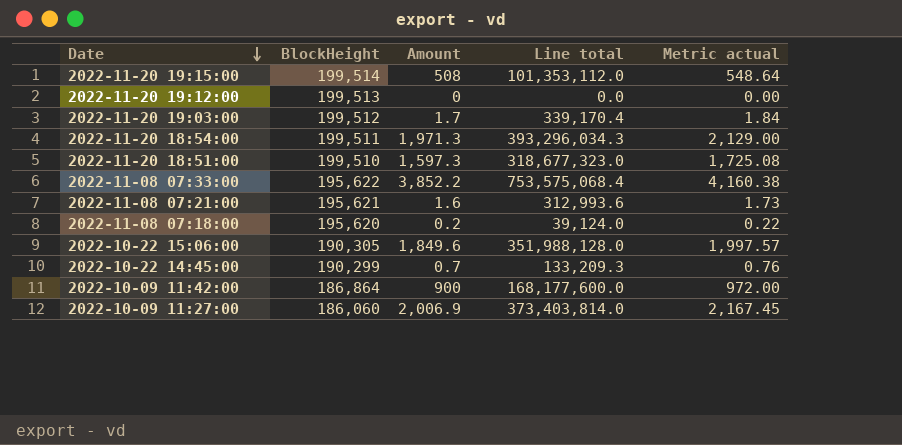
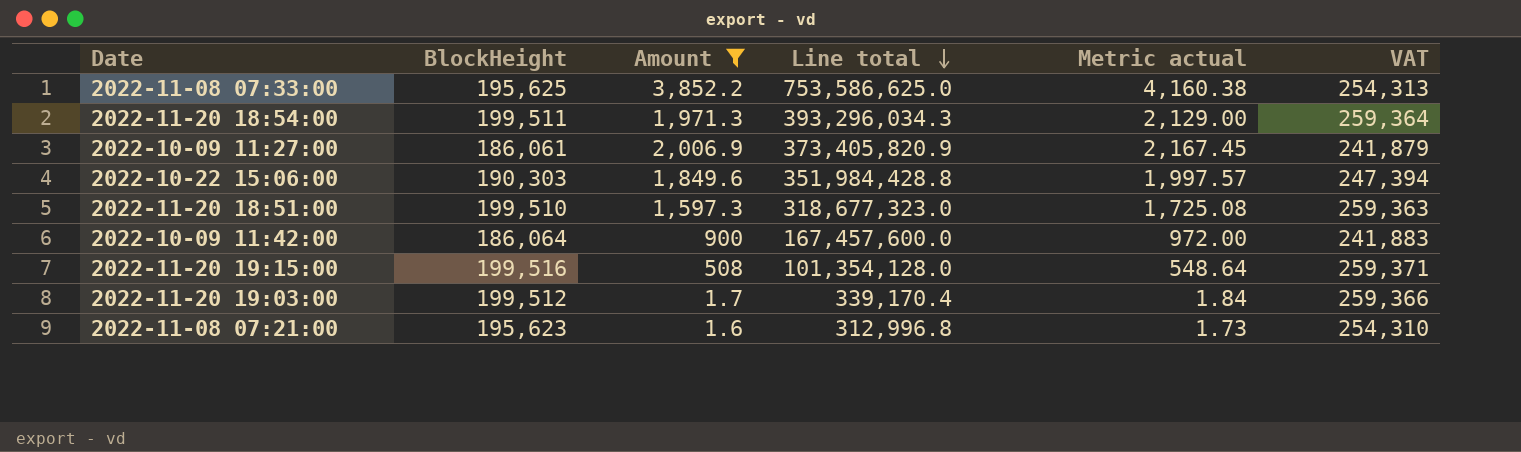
filter: none -> Amount >= 1.6
row order: Date descending -> Line total descending
column VAT | formula: none -> [BlockHeight] * 1.3
2022-11-08 07:33:00 | BlockHeight: 195,622 -> 195,625
2022-11-08 07:33:00 | Line total: 753,575,068.4 -> 753,586,625.0
2022-10-09 11:27:00 | BlockHeight: 186,060 -> 186,061
2022-10-09 11:27:00 | Line total: 373,403,814.0 -> 373,405,820.9
2022-10-22 15:06:00 | BlockHeight: 190,305 -> 190,303
2022-10-22 15:06:00 | Line total: 351,988,128.0 -> 351,984,428.8
2022-10-09 11:42:00 | BlockHeight: 186,864 -> 186,064
2022-10-09 11:42:00 | Line total: 168,177,600.0 -> 167,457,600.0
2022-11-20 19:15:00 | BlockHeight: 199,514 -> 199,516
2022-11-20 19:15:00 | Line total: 101,353,112.0 -> 101,354,128.0
2022-11-08 07:21:00 | BlockHeight: 195,621 -> 195,623
2022-11-08 07:21:00 | Line total: 312,993.6 -> 312,996.8

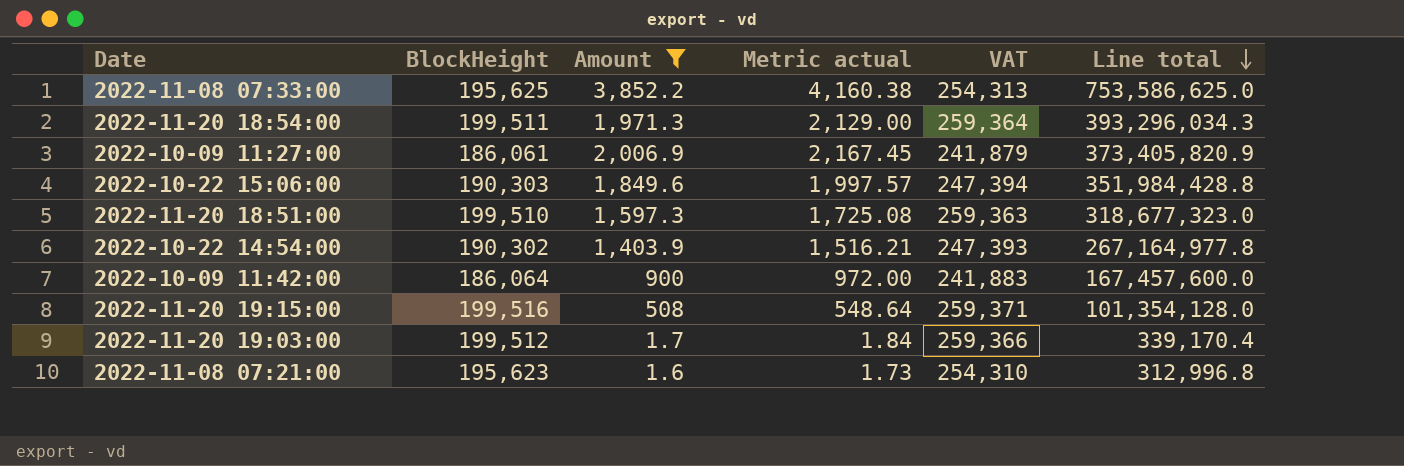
column Line total | position: 4 -> 6
row 2022-10-22 14:54:00: none -> 190,302 | 1,403.9 | 1,516.21 | 247,393 | 267,164,977.8

